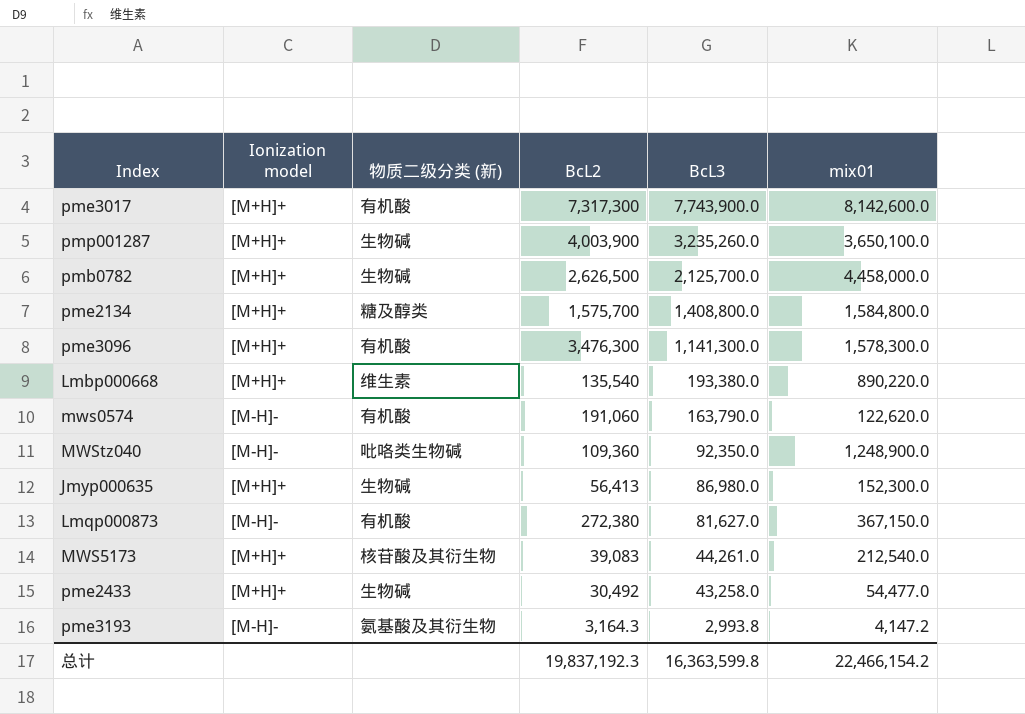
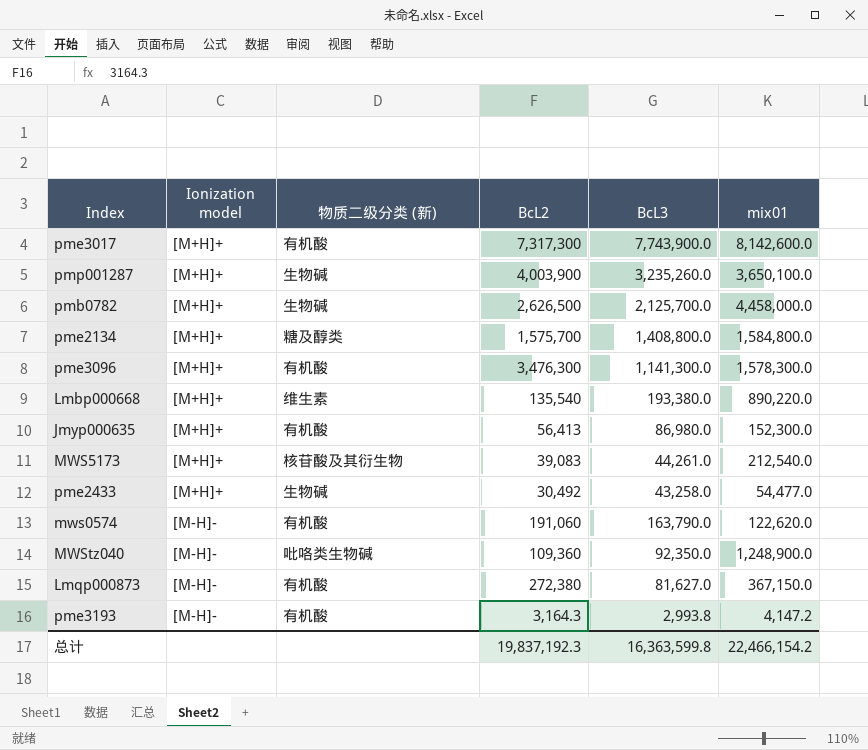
row order: BcL3 descending -> Ionization model ascending
Jmyp000635 | 物质二级分类 (新): 生物碱 -> 有机酸
pme3193 | 物质二级分类 (新): 氨基酸及其衍生物 -> 有机酸

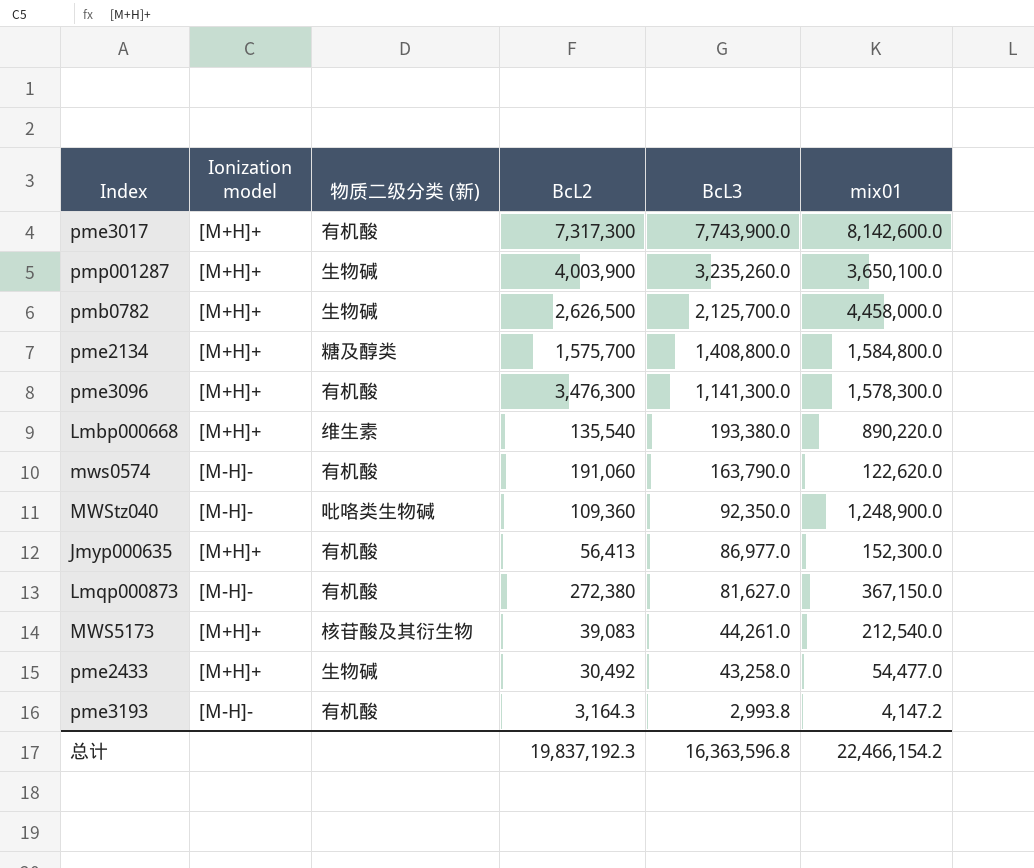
row order: Ionization model ascending -> BcL3 descending
Jmyp000635 | BcL3: 86,980.0 -> 86,977.0
总计 | BcL3: 16,363,599.8 -> 16,363,596.8

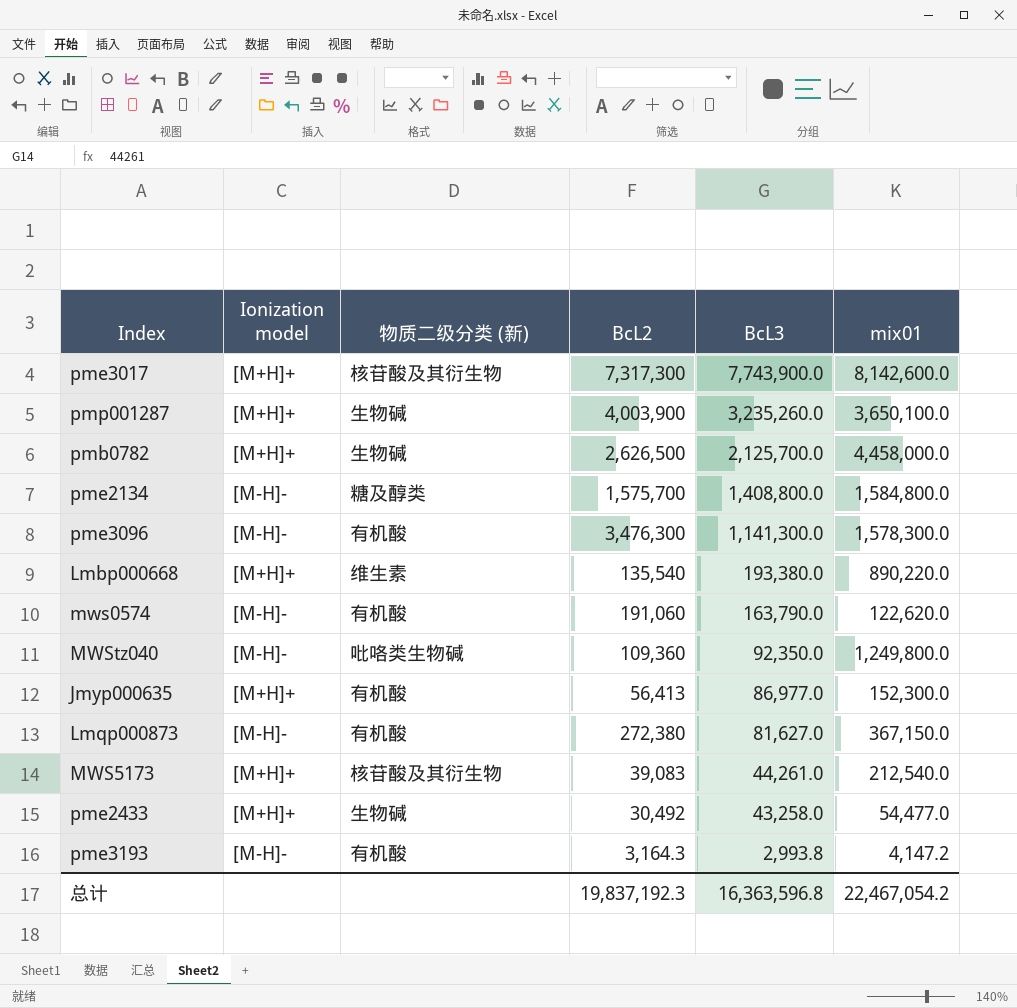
pme3017 | 物质二级分类 (新): 有机酸 -> 核苷酸及其衍生物
pme2134 | Ionization model: [M+H]+ -> [M-H]-
pme3096 | Ionization model: [M+H]+ -> [M-H]-
MWStz040 | mix01: 1,248,900.0 -> 1,249,800.0
总计 | mix01: 22,466,154.2 -> 22,467,054.2

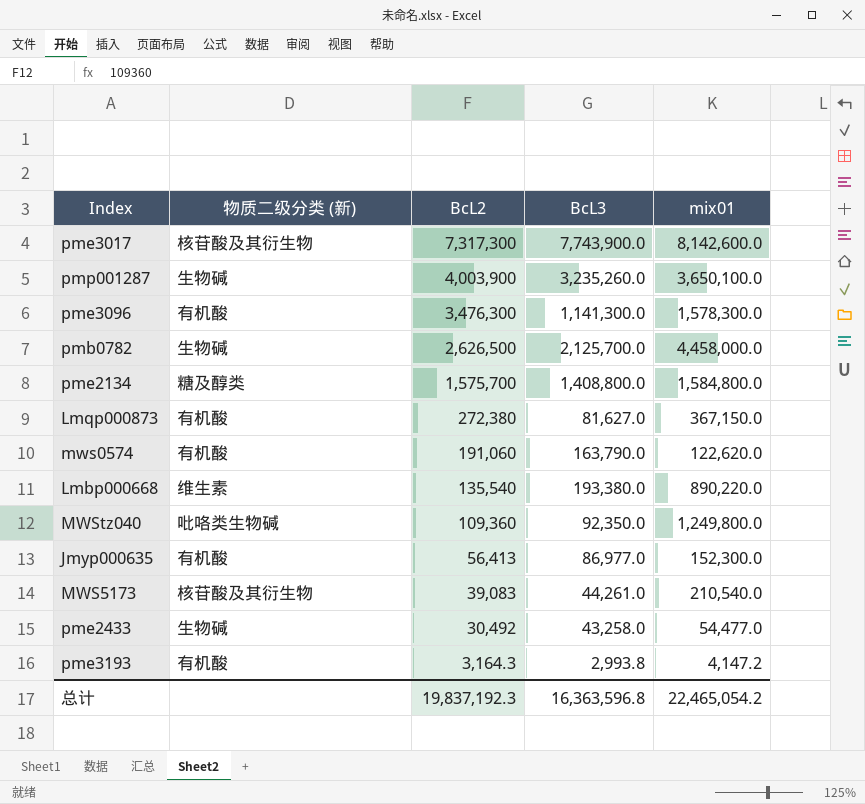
row order: BcL3 descending -> BcL2 descending
column Ionization model | position: 2 -> none
MWS5173 | mix01: 212,540.0 -> 210,540.0
总计 | mix01: 22,467,054.2 -> 22,465,054.2

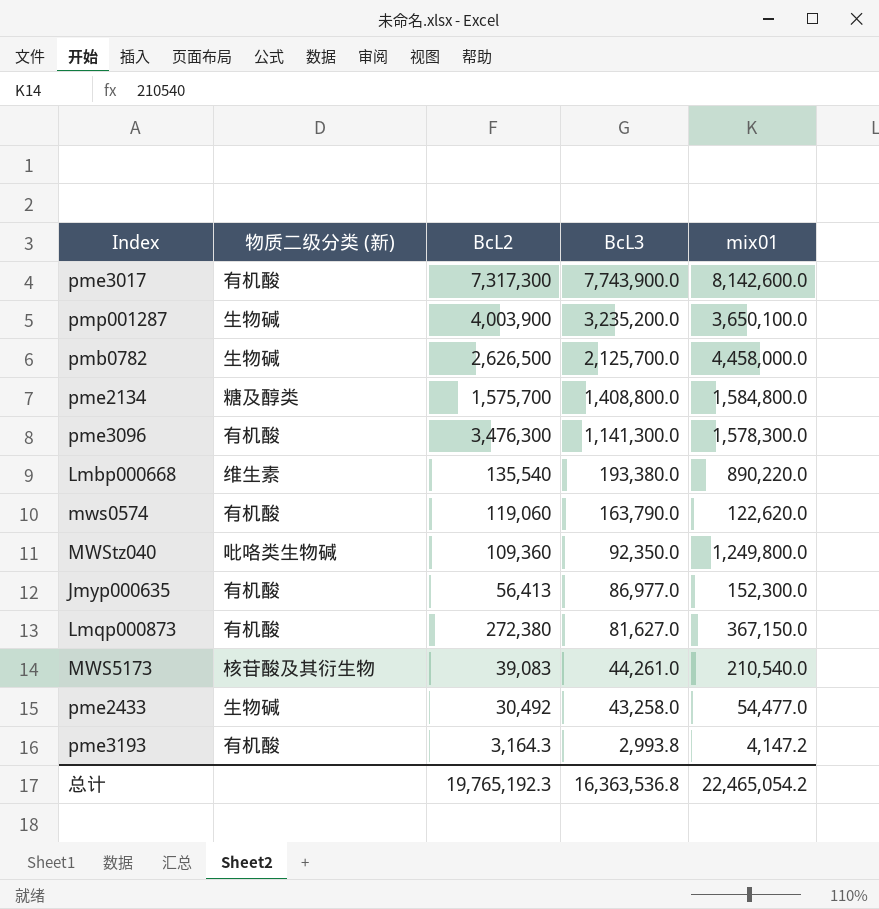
row order: BcL2 descending -> BcL3 descending
pme3017 | 物质二级分类 (新): 核苷酸及其衍生物 -> 有机酸
pmp001287 | BcL3: 3,235,260.0 -> 3,235,200.0
mws0574 | BcL2: 191,060 -> 119,060
总计 | BcL2: 19,837,192.3 -> 19,765,192.3
总计 | BcL3: 16,363,596.8 -> 16,363,536.8

